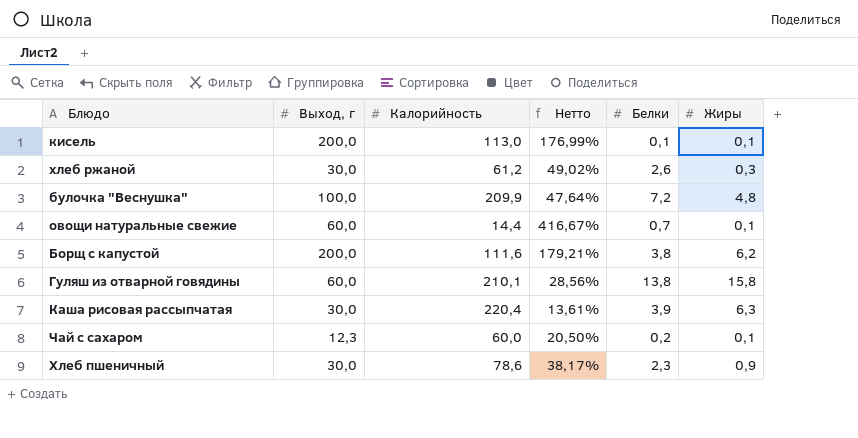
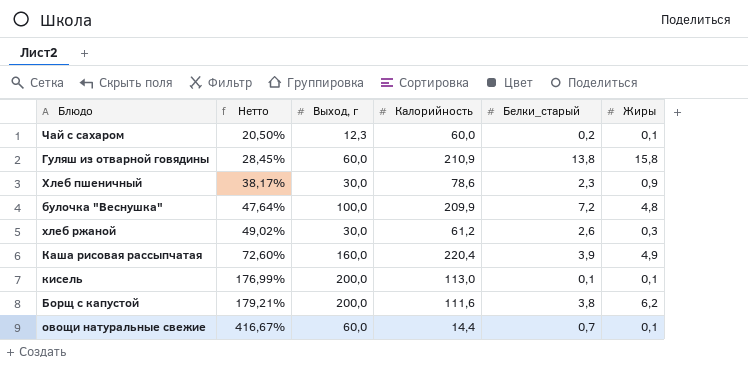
row order: none -> Нетто ascending
column Нетто | position: 4 -> 2
column name: Белки -> Белки_старый
Гуляш из отварной говядины | Нетто: 28,56% -> 28,45%
Гуляш из отварной говядины | Калорийность: 210,1 -> 210,9
Каша рисовая рассыпчатая | Нетто: 13,61% -> 72,60%
Каша рисовая рассыпчатая | Выход, г: 30,0 -> 160,0
Каша рисовая рассыпчатая | Жиры: 6,3 -> 4,9

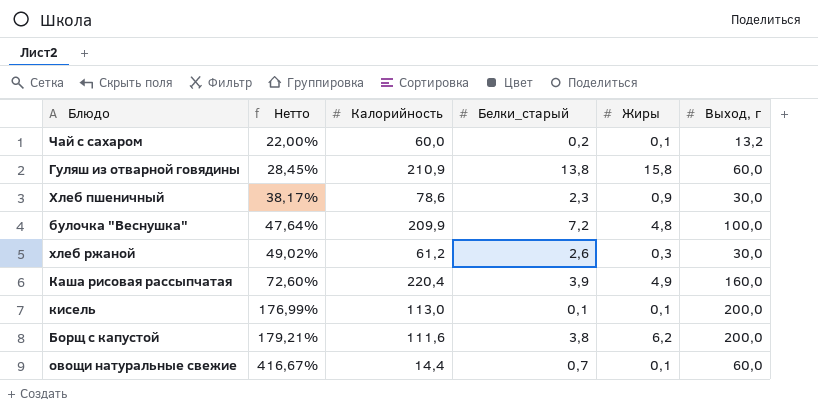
column Выход, г | position: 3 -> 6
Чай с сахаром | Нетто: 20,50% -> 22,00%
Чай с сахаром | Выход, г: 12,3 -> 13,2

